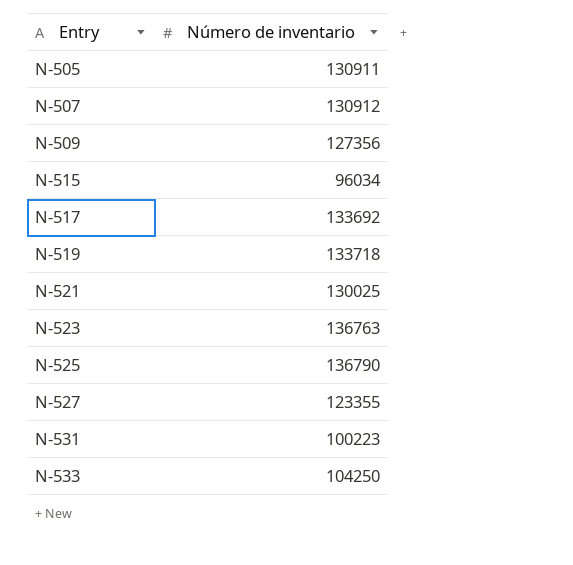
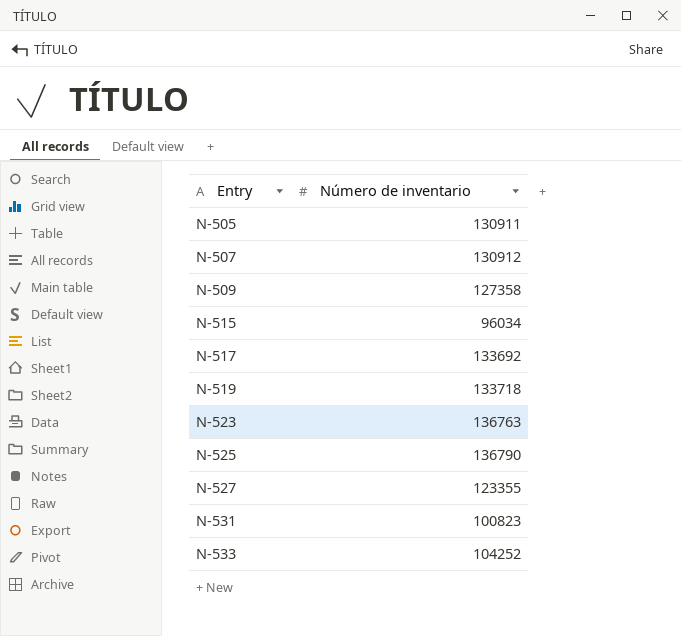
row N-521: 130025 -> none
N-509 | Número de inventario: 127356 -> 127358
N-531 | Número de inventario: 100223 -> 100823
N-533 | Número de inventario: 104250 -> 104252

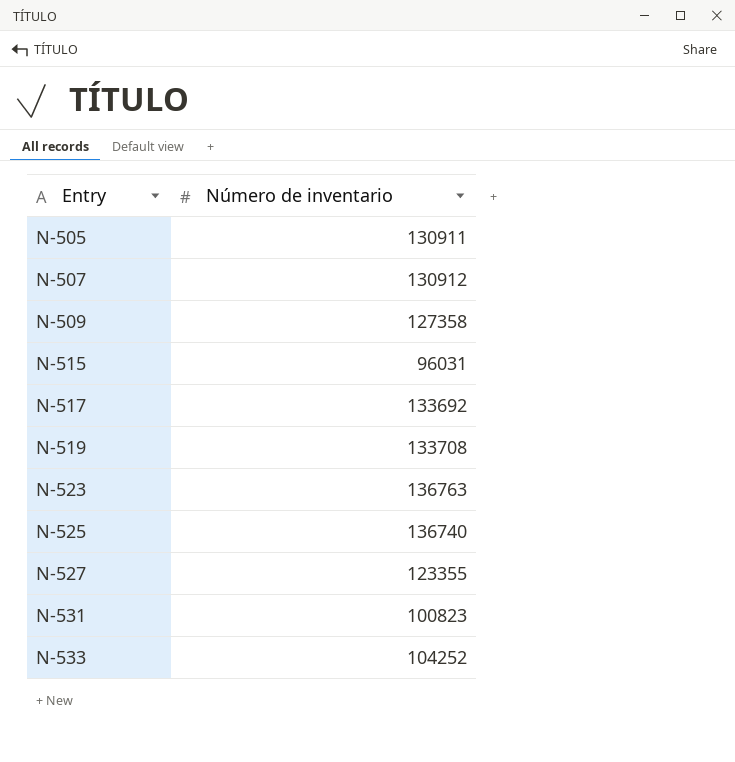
N-515 | Número de inventario: 96034 -> 96031
N-519 | Número de inventario: 133718 -> 133708
N-525 | Número de inventario: 136790 -> 136740

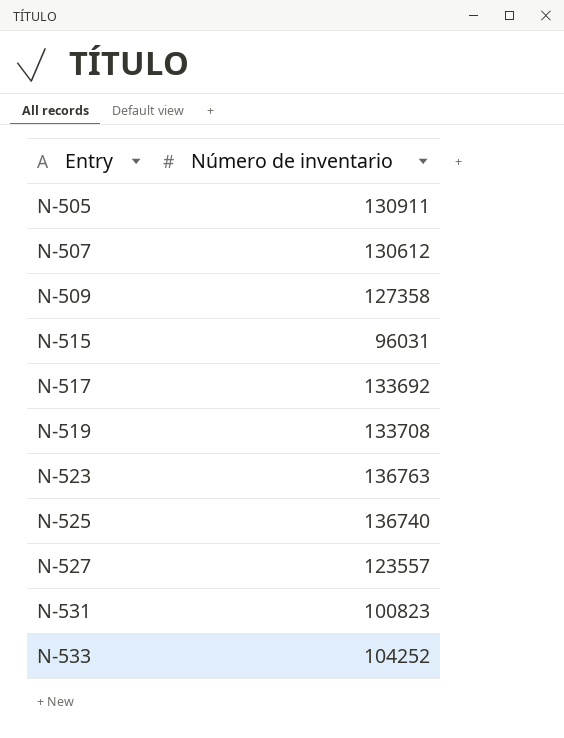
N-507 | Número de inventario: 130912 -> 130612
N-527 | Número de inventario: 123355 -> 123557

